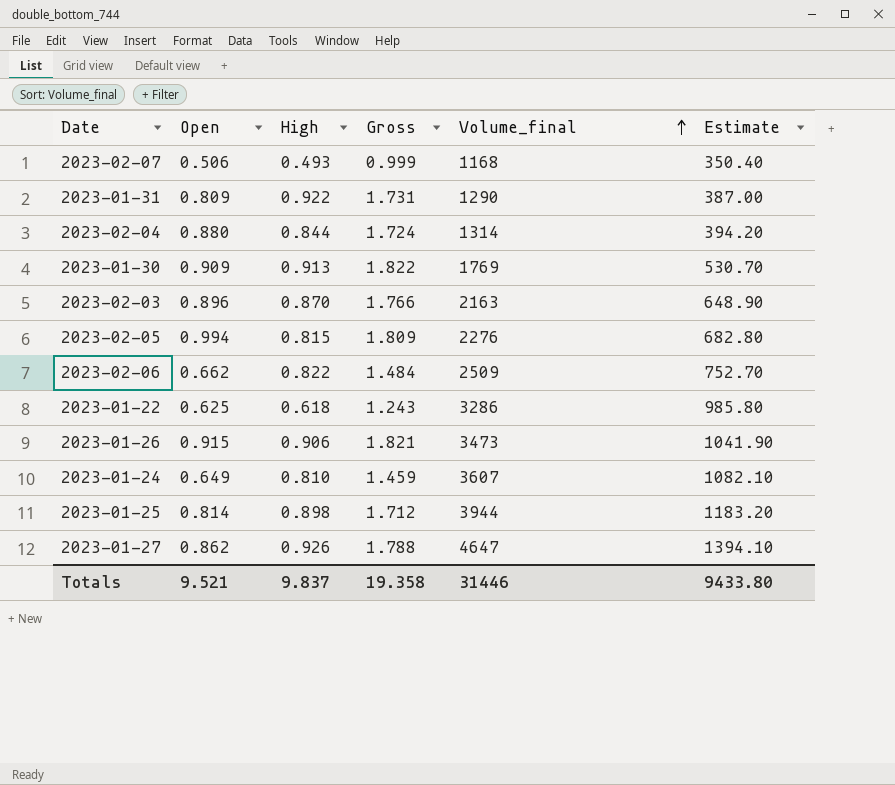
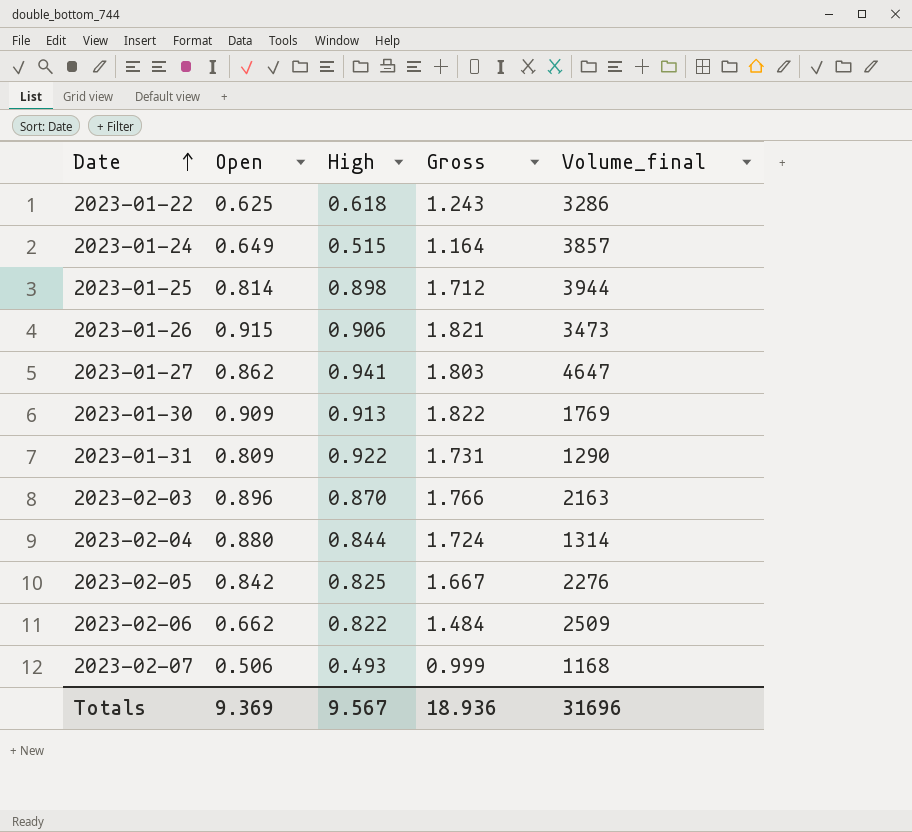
row order: Volume_final ascending -> Date ascending
column Estimate | formula: [Volume_final] * 0.3 -> none
2023-01-24 | High: 0.810 -> 0.515
2023-01-24 | Gross: 1.459 -> 1.164
2023-01-24 | Volume_final: 3607 -> 3857
2023-01-27 | High: 0.926 -> 0.941
2023-01-27 | Gross: 1.788 -> 1.803
2023-02-05 | Open: 0.994 -> 0.842
2023-02-05 | High: 0.815 -> 0.825
2023-02-05 | Gross: 1.809 -> 1.667
Totals | Open: 9.521 -> 9.369
Totals | High: 9.837 -> 9.567
Totals | Gross: 19.358 -> 18.936
Totals | Volume_final: 31446 -> 31696

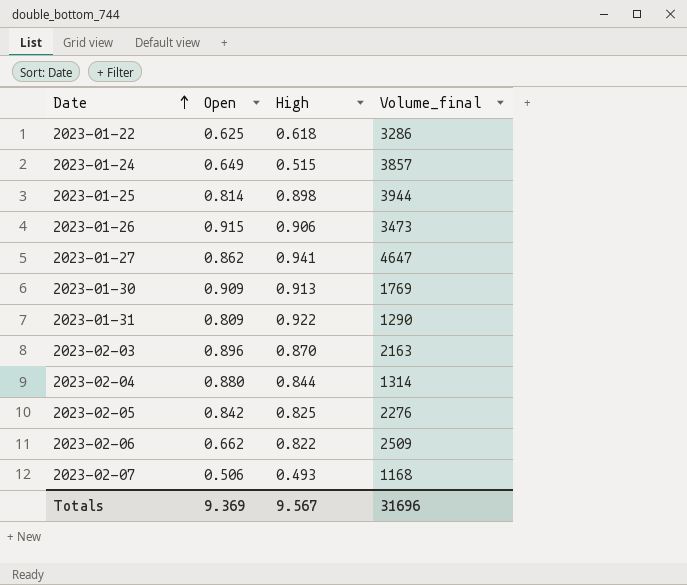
column Gross | formula: [Open] + [High] -> none

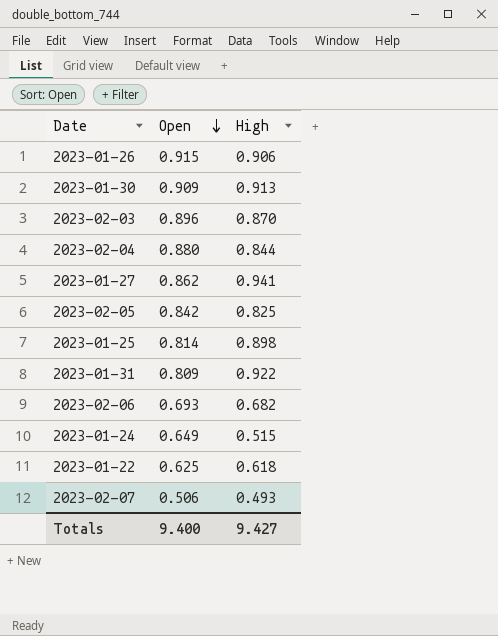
row order: Date ascending -> Open descending
column Volume_final | position: 4 -> none
2023-02-06 | Open: 0.662 -> 0.693
2023-02-06 | High: 0.822 -> 0.682
Totals | Open: 9.369 -> 9.400
Totals | High: 9.567 -> 9.427

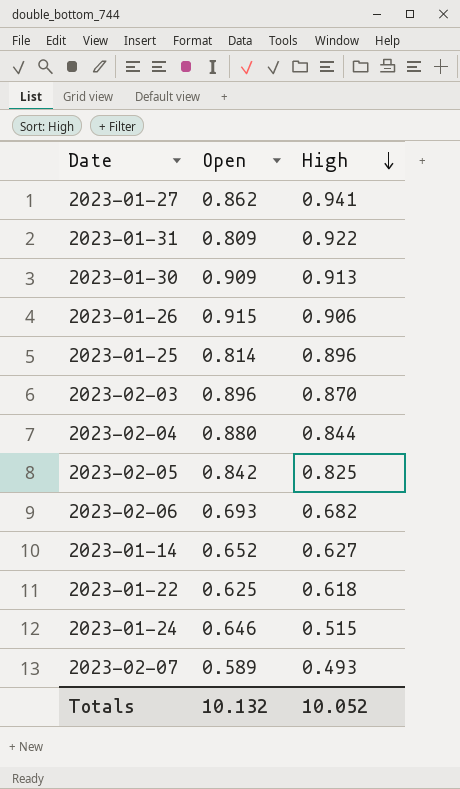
row order: Open descending -> High descending
2023-01-25 | High: 0.898 -> 0.896
row 2023-01-14: none -> 0.652 | 0.627
2023-01-24 | Open: 0.649 -> 0.646
2023-02-07 | Open: 0.506 -> 0.589
Totals | Open: 9.400 -> 10.132
Totals | High: 9.427 -> 10.052

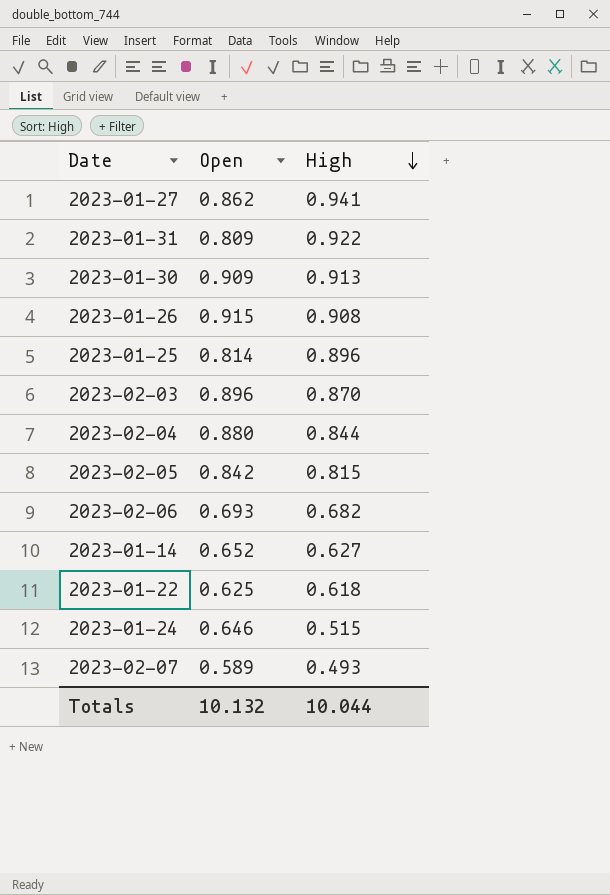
2023-01-26 | High: 0.906 -> 0.908
2023-02-05 | High: 0.825 -> 0.815
Totals | High: 10.052 -> 10.044

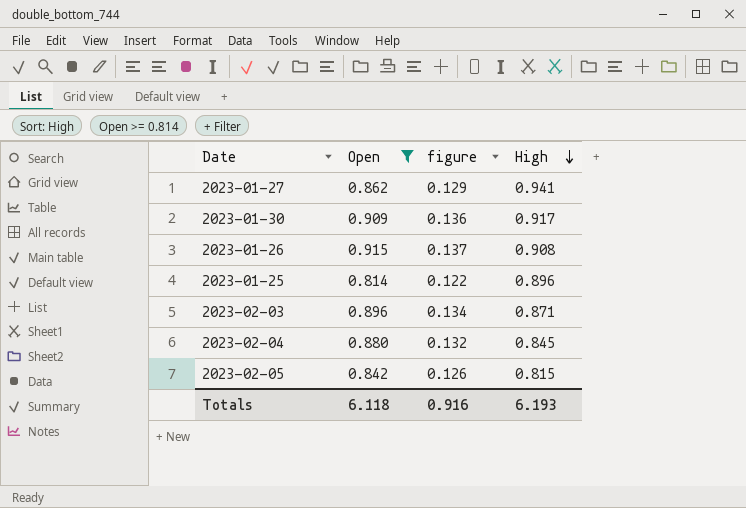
filter: none -> Open >= 0.814
column figure | formula: none -> [Open] * 0.15
2023-01-30 | High: 0.913 -> 0.917
2023-02-03 | High: 0.870 -> 0.871
2023-02-04 | High: 0.844 -> 0.845
Totals | Open: 10.132 -> 6.118
Totals | High: 10.044 -> 6.193

